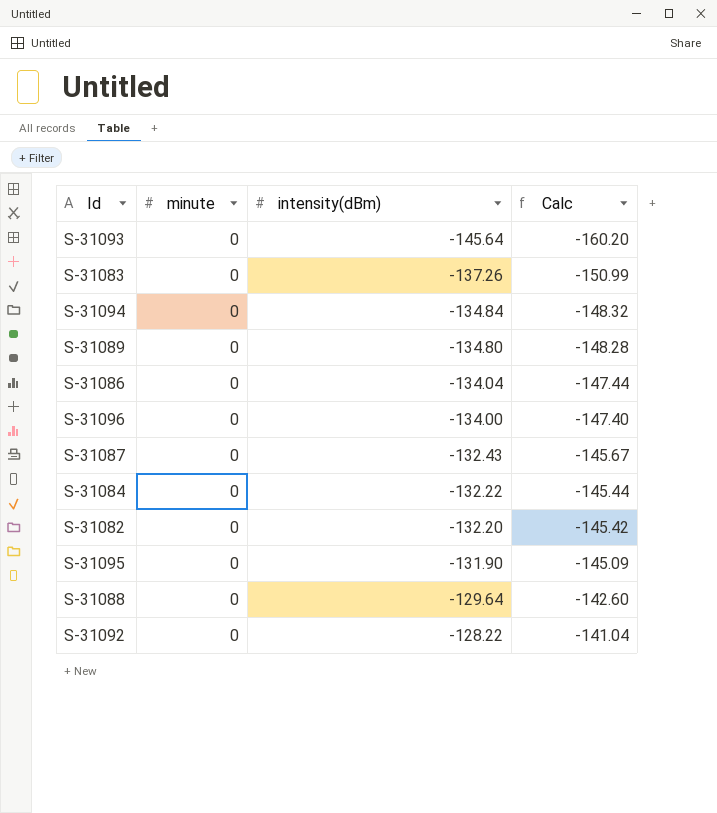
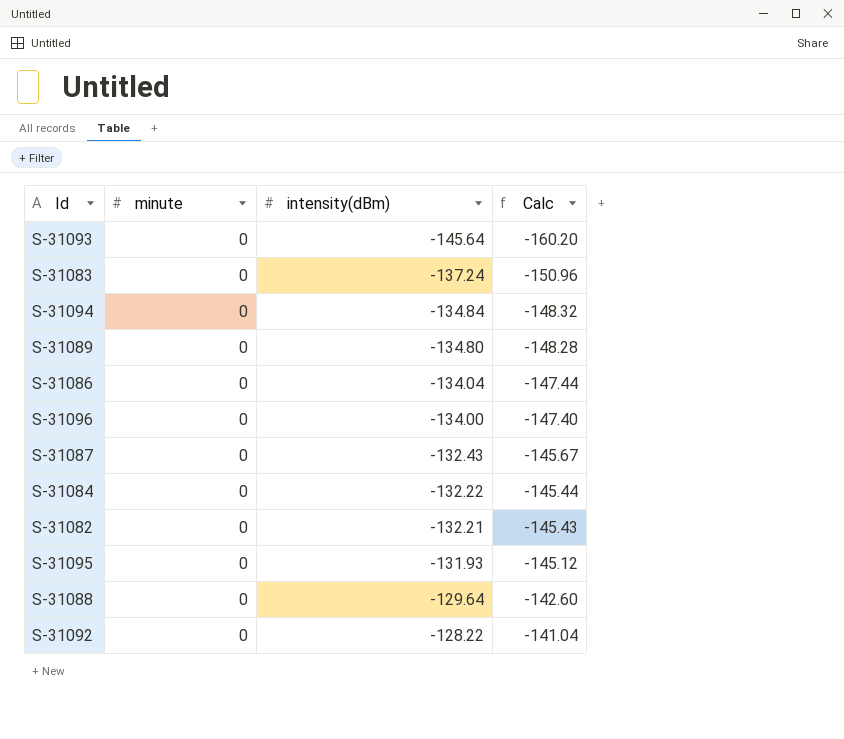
S-31083 | intensity(dBm): -137.26 -> -137.24
S-31083 | Calc: -150.99 -> -150.96
S-31082 | intensity(dBm): -132.20 -> -132.21
S-31082 | Calc: -145.42 -> -145.43
S-31095 | intensity(dBm): -131.90 -> -131.93
S-31095 | Calc: -145.09 -> -145.12

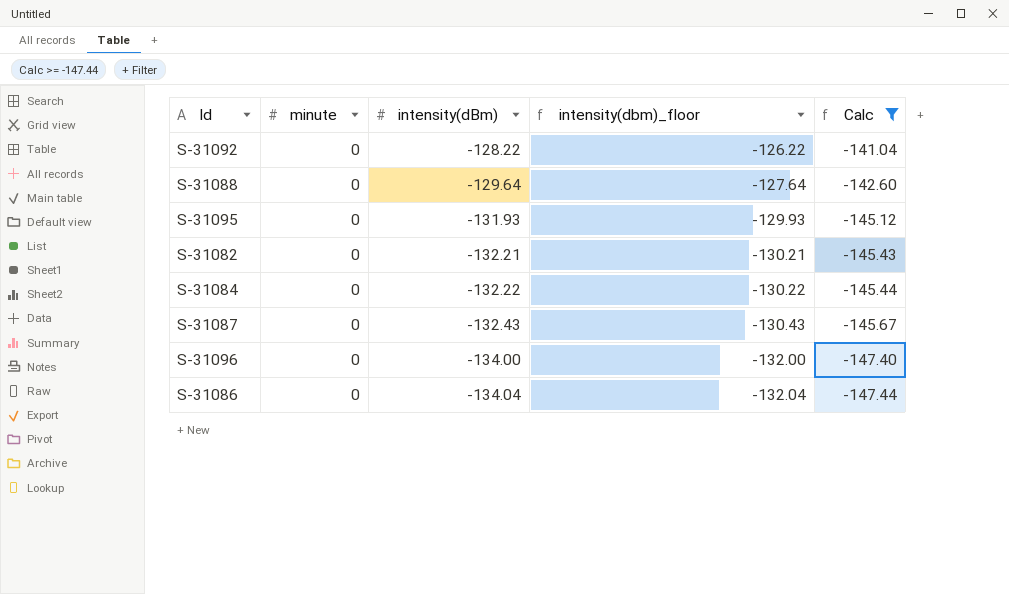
filter: none -> Calc >= -147.44
row order: intensity(dBm) ascending -> intensity(dBm) descending
column intensity(dbm)_floor | formula: none -> [intensity(dBm)] + 2

